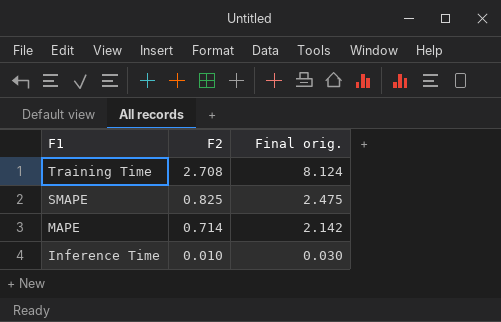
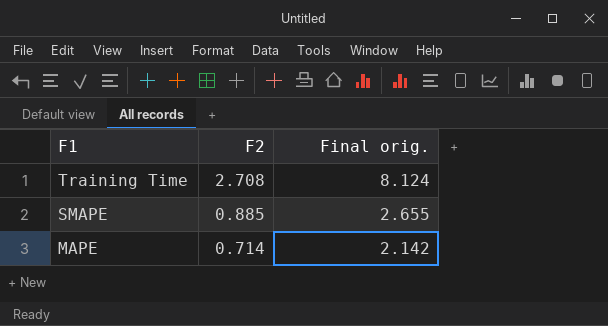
row Inference Time: 0.010 | 0.030 -> none
SMAPE | F2: 0.825 -> 0.885
SMAPE | Final orig.: 2.475 -> 2.655

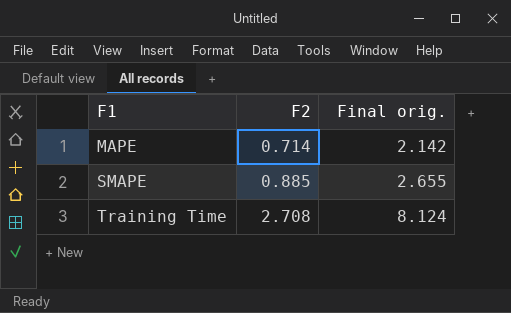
row order: F1 descending -> F1 ascending

